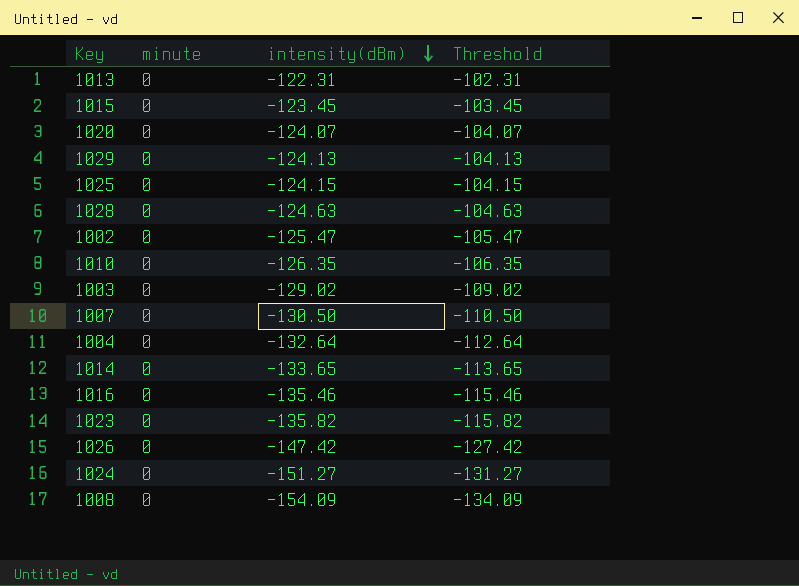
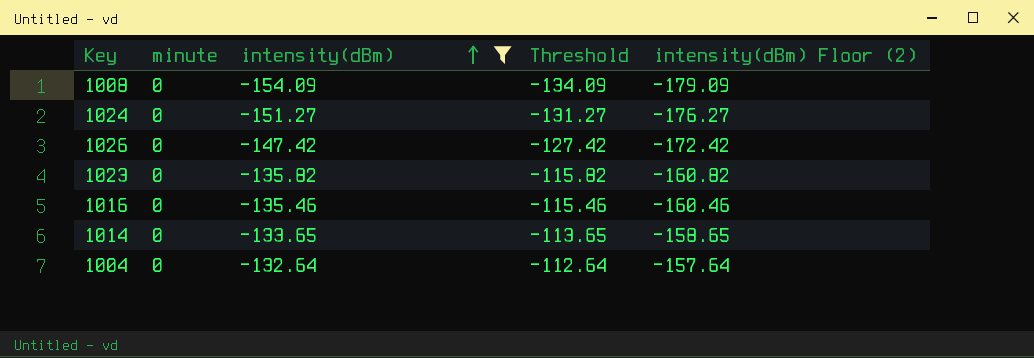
filter: none -> intensity(dBm) <= -132.64
row order: intensity(dBm) descending -> intensity(dBm) ascending
column intensity(dBm) Floor (2) | formula: none -> [intensity(dBm)] - 25

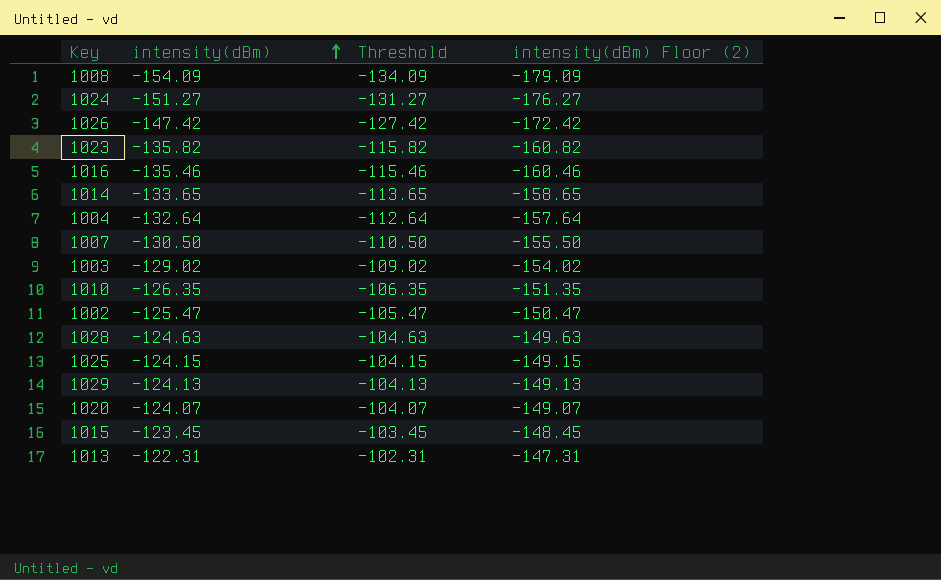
filter: intensity(dBm) <= -132.64 -> none
column minute | position: 2 -> none

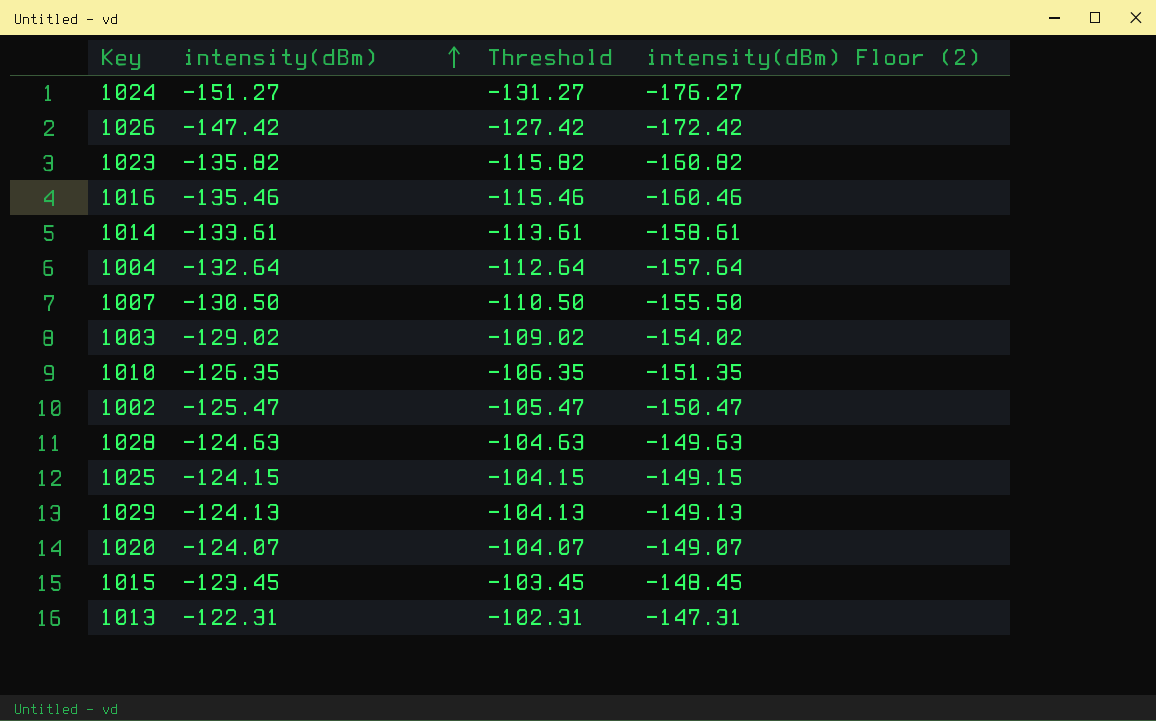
row 1008: -154.09 | -134.09 | -179.09 -> none
1014 | intensity(dBm): -133.65 -> -133.61
1014 | Threshold: -113.65 -> -113.61
1014 | intensity(dBm) Floor (2): -158.65 -> -158.61

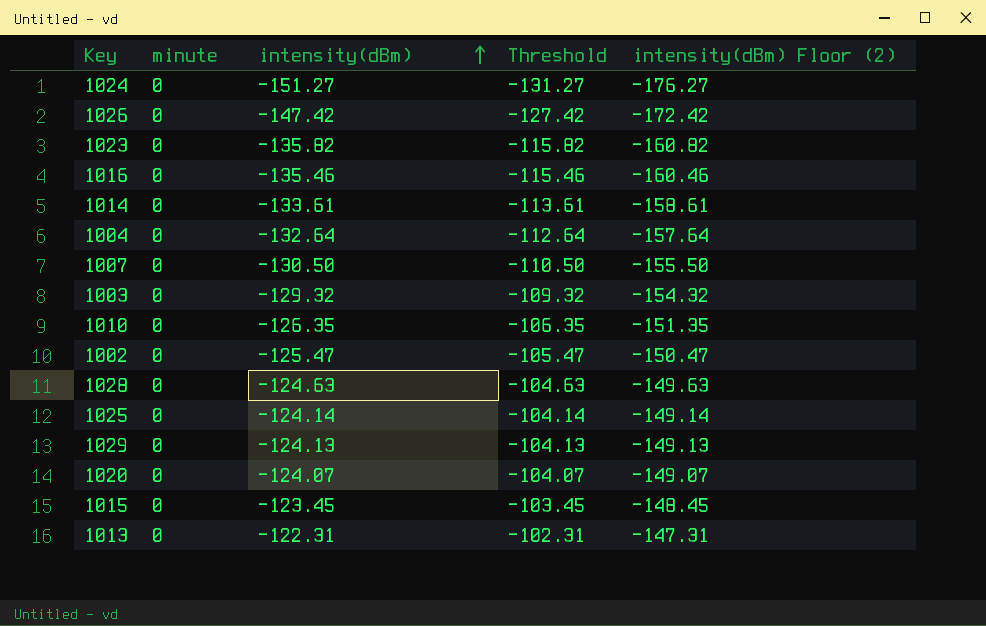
column minute | position: none -> 2
1003 | intensity(dBm): -129.02 -> -129.32
1003 | Threshold: -109.02 -> -109.32
1003 | intensity(dBm) Floor (2): -154.02 -> -154.32
1025 | intensity(dBm): -124.15 -> -124.14
1025 | Threshold: -104.15 -> -104.14
1025 | intensity(dBm) Floor (2): -149.15 -> -149.14

